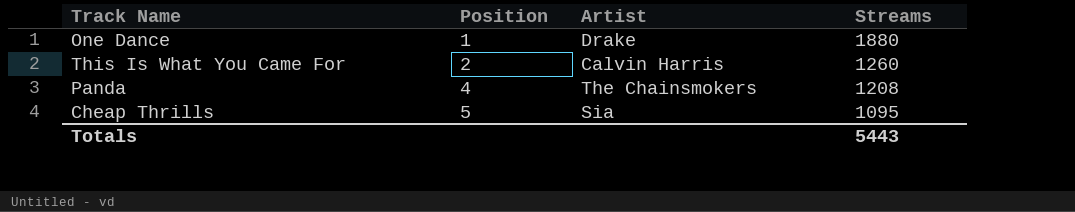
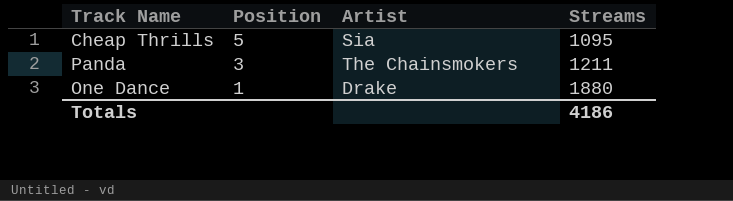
row order: Position ascending -> Position descending
row This Is What You Came For: 2 | Calvin Harris | 1260 -> none
Panda | Position: 4 -> 3
Panda | Streams: 1208 -> 1211
Totals | Streams: 5443 -> 4186

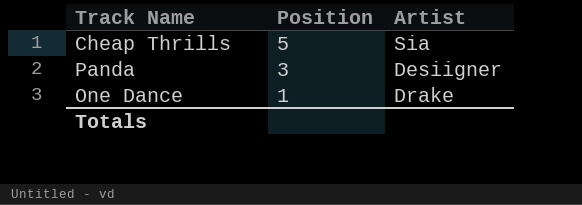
column Streams | position: 4 -> none
Panda | Artist: The Chainsmokers -> Desiigner

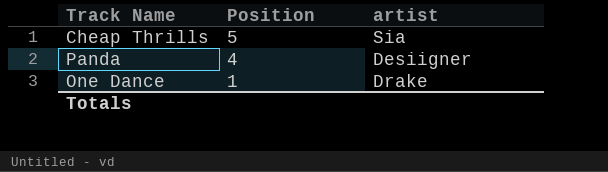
column name: Artist -> artist
Panda | Position: 3 -> 4

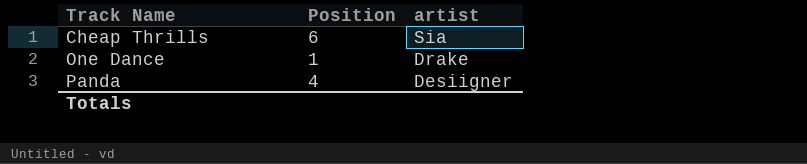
row order: Position descending -> Track Name ascending
Cheap Thrills | Position: 5 -> 6

